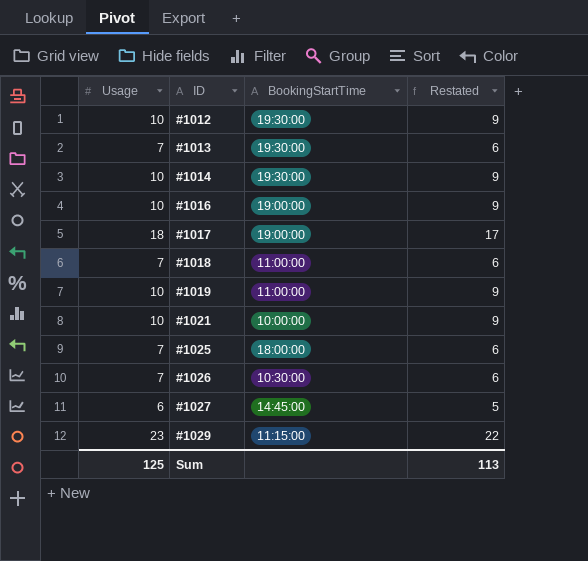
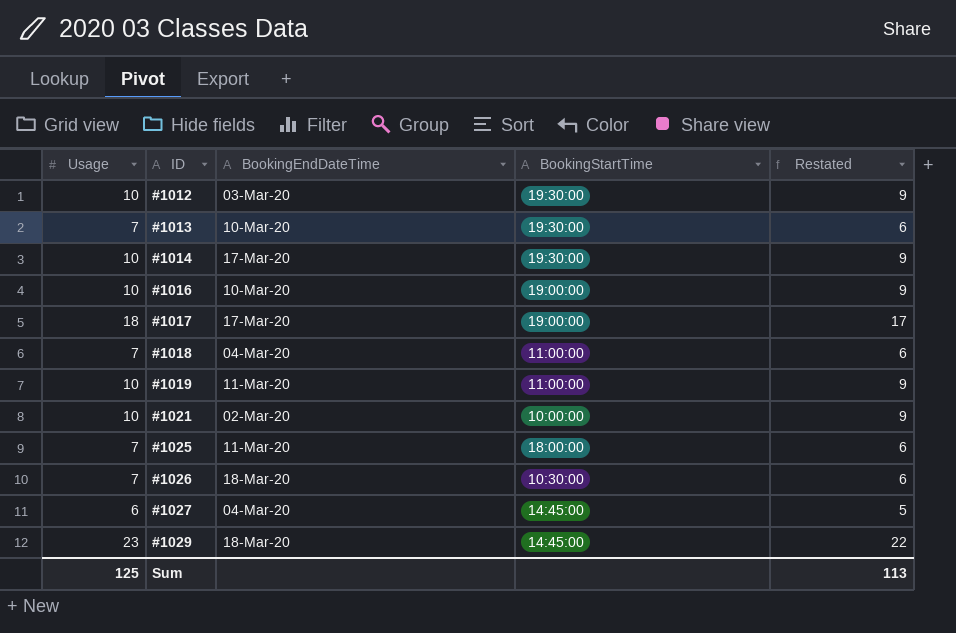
column BookingEndDateTime | position: none -> 3
#1029 | BookingStartTime: 11:15:00 -> 14:45:00

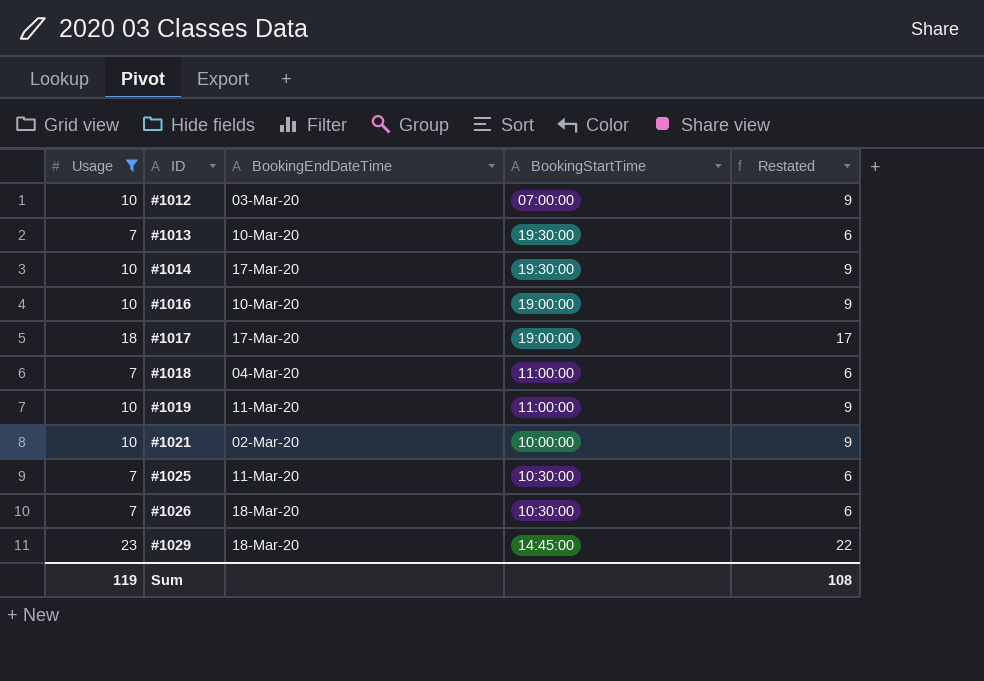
filter: none -> Usage != 6
#1012 | BookingStartTime: 19:30:00 -> 07:00:00
#1025 | BookingStartTime: 18:00:00 -> 10:30:00
Sum | Usage: 125 -> 119
Sum | Restated: 113 -> 108

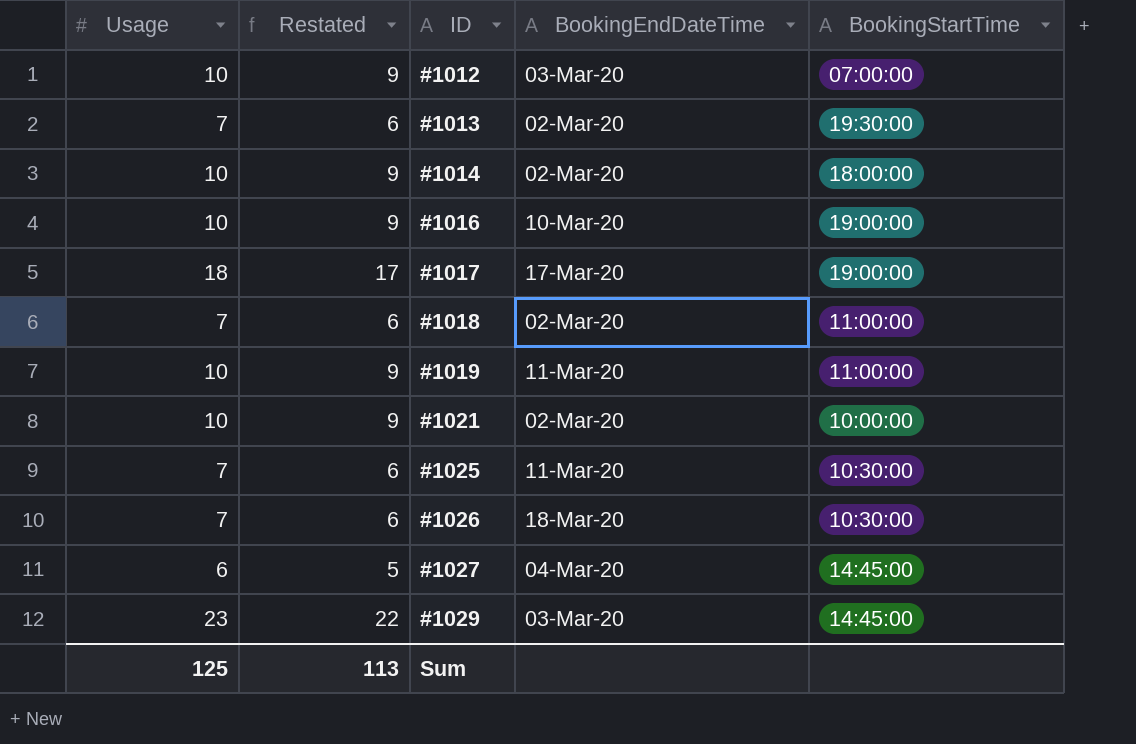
filter: Usage != 6 -> none
column Restated | position: 5 -> 2
#1013 | BookingEndDateTime: 10-Mar-20 -> 02-Mar-20
#1014 | BookingEndDateTime: 17-Mar-20 -> 02-Mar-20
#1014 | BookingStartTime: 19:30:00 -> 18:00:00
#1018 | BookingEndDateTime: 04-Mar-20 -> 02-Mar-20
#1029 | BookingEndDateTime: 18-Mar-20 -> 03-Mar-20
Sum | Usage: 119 -> 125
Sum | Restated: 108 -> 113

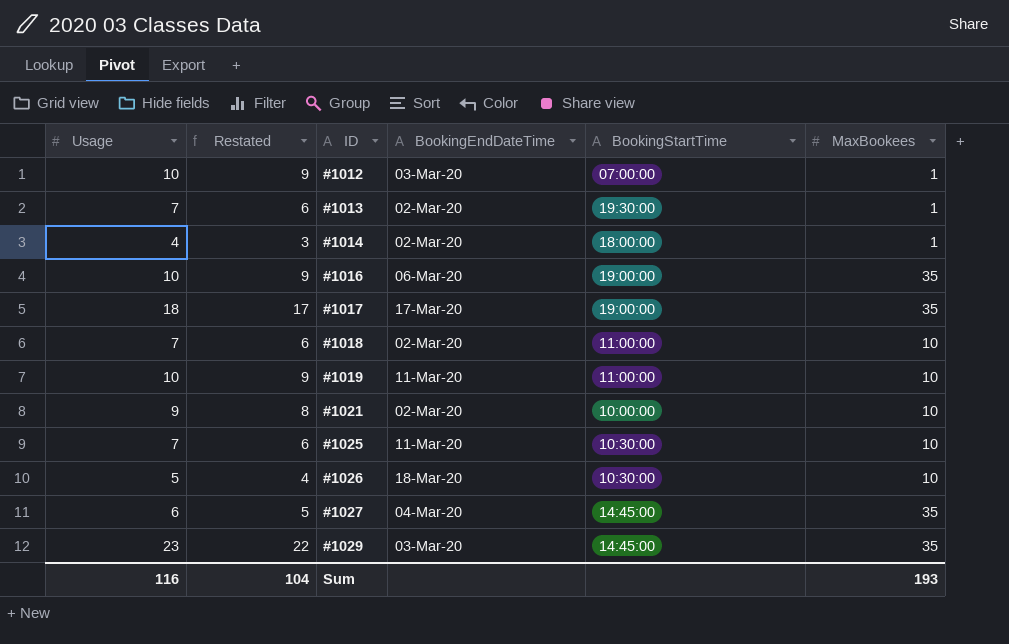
column MaxBookees | position: none -> 6
#1014 | Usage: 10 -> 4
#1014 | Restated: 9 -> 3
#1016 | BookingEndDateTime: 10-Mar-20 -> 06-Mar-20
#1021 | Usage: 10 -> 9
#1021 | Restated: 9 -> 8
#1026 | Usage: 7 -> 5
#1026 | Restated: 6 -> 4
Sum | Usage: 125 -> 116
Sum | Restated: 113 -> 104

